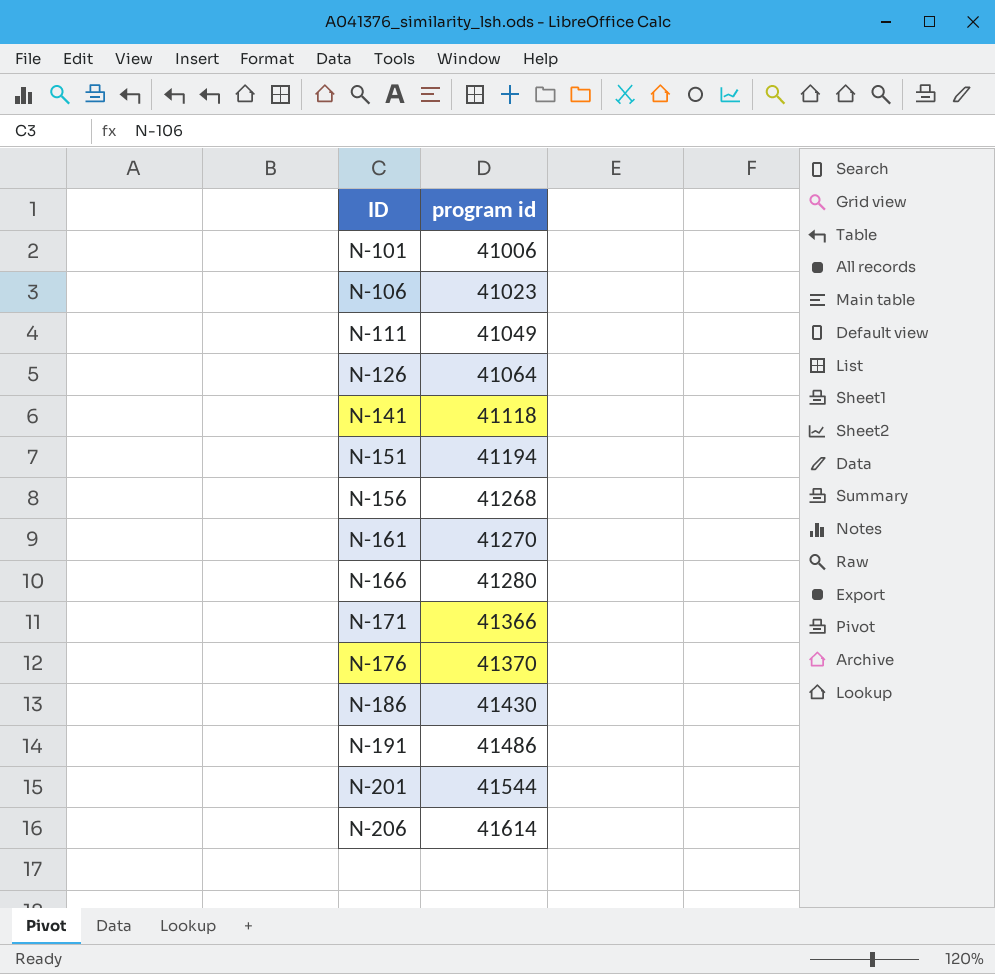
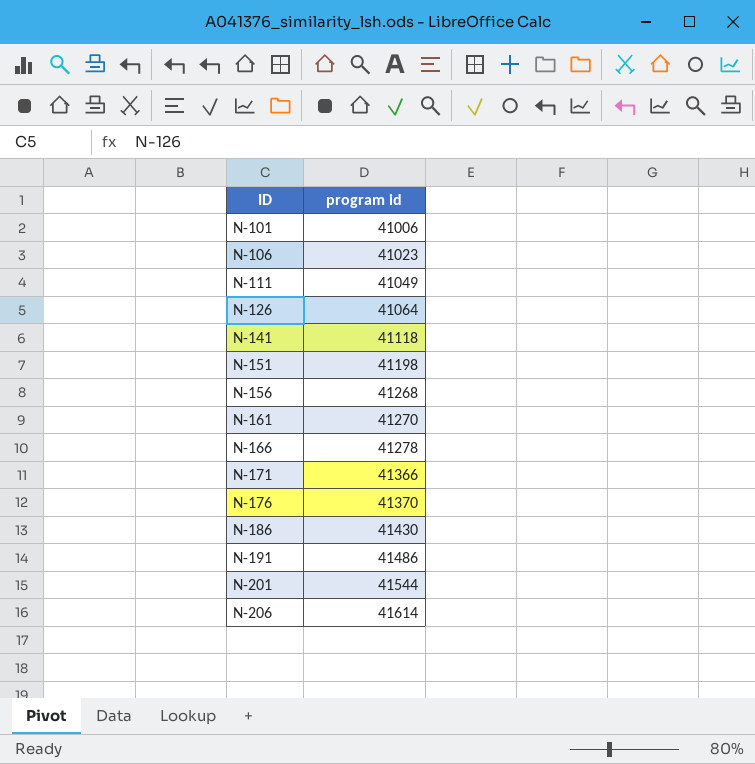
N-151 | program id: 41194 -> 41198
N-166 | program id: 41280 -> 41278

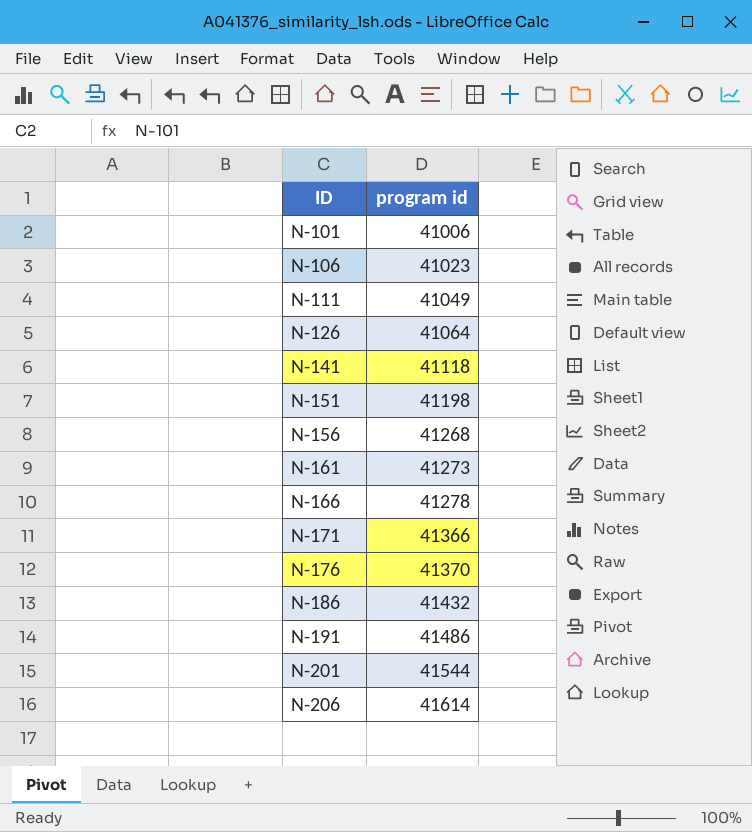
N-161 | program id: 41270 -> 41273
N-186 | program id: 41430 -> 41432

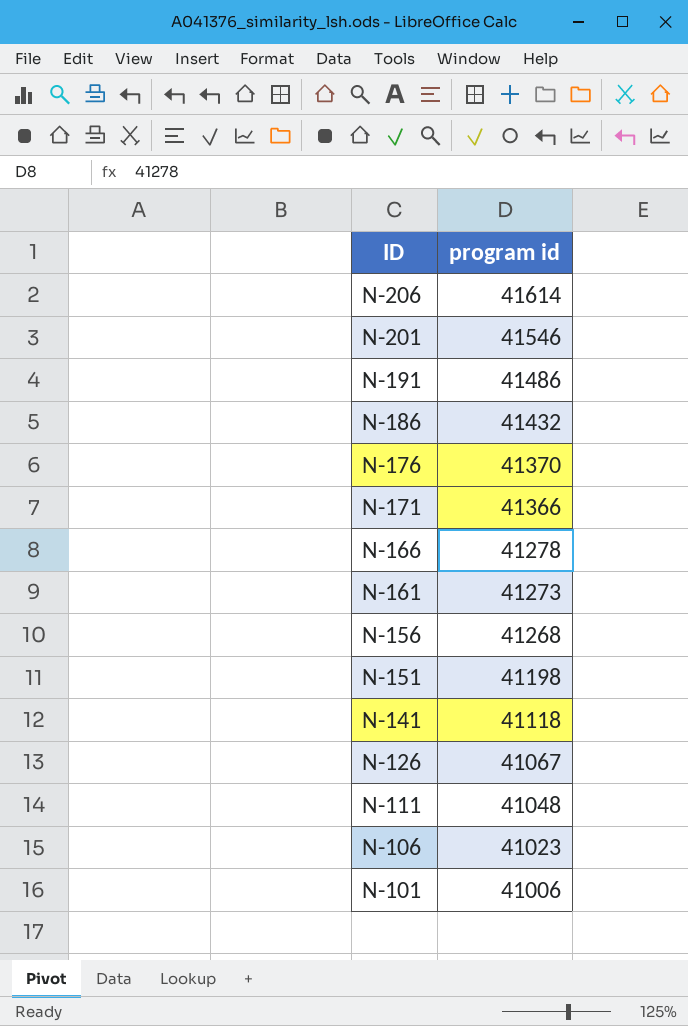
row order: ID ascending -> ID descending
N-201 | program id: 41544 -> 41546
N-126 | program id: 41064 -> 41067
N-111 | program id: 41049 -> 41048

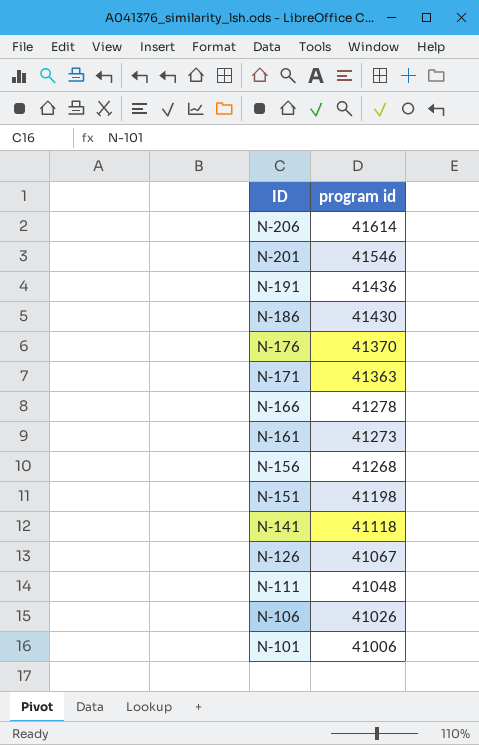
N-191 | program id: 41486 -> 41436
N-186 | program id: 41432 -> 41430
N-171 | program id: 41366 -> 41363
N-106 | program id: 41023 -> 41026

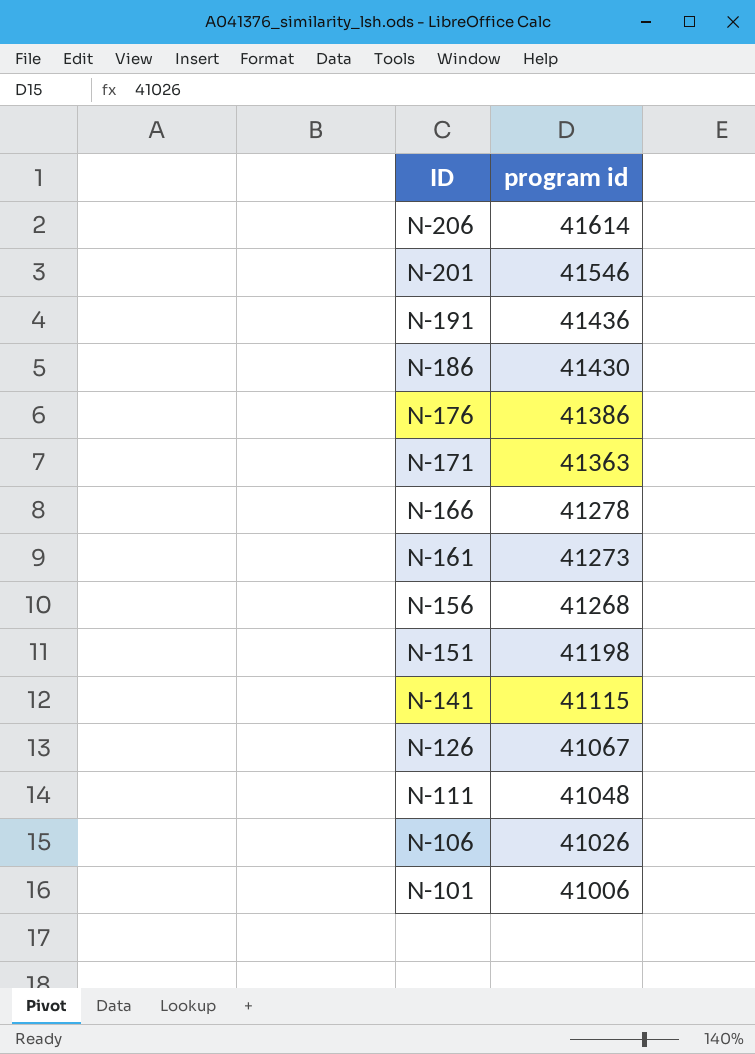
N-176 | program id: 41370 -> 41386
N-141 | program id: 41118 -> 41115

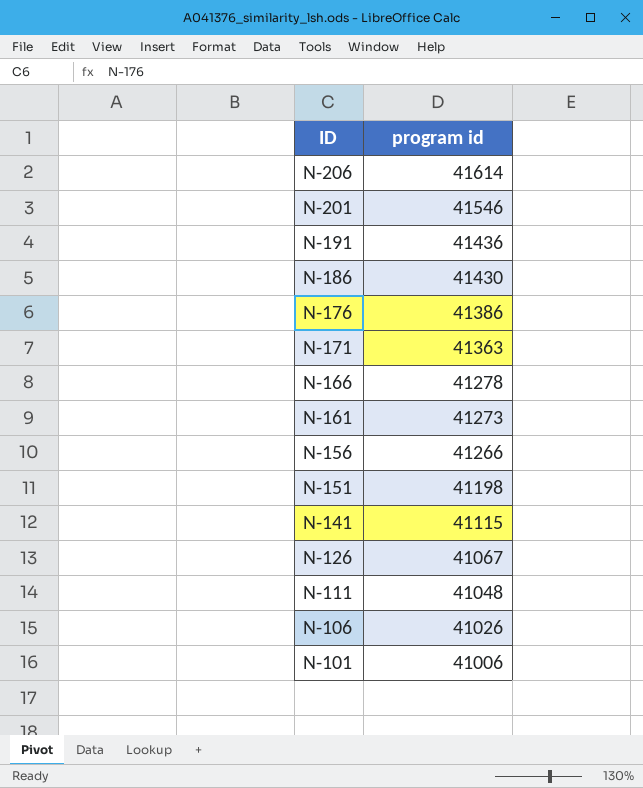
N-156 | program id: 41268 -> 41266

